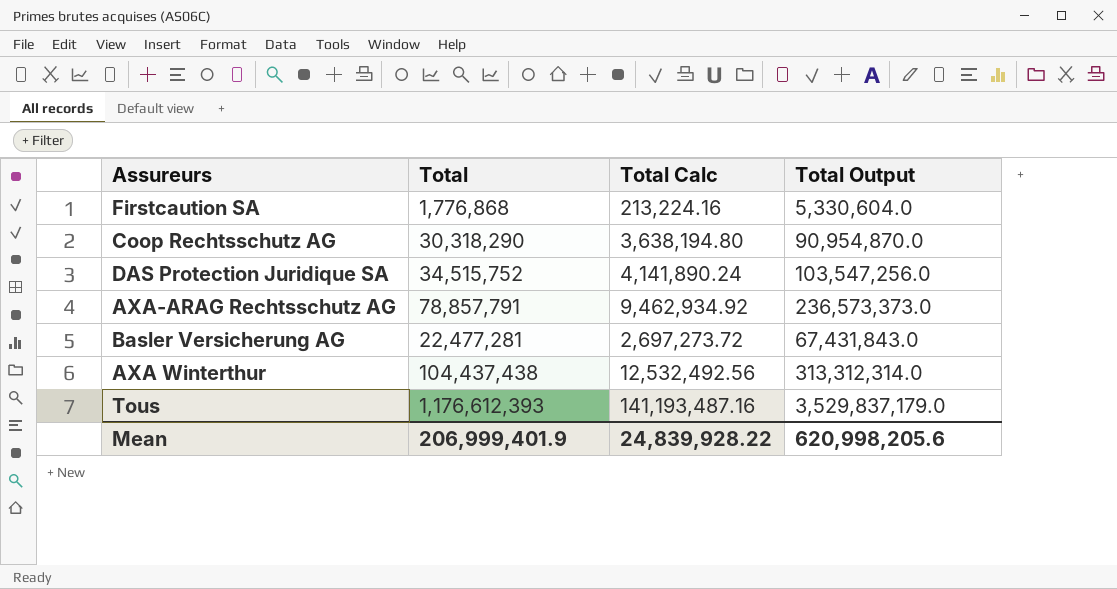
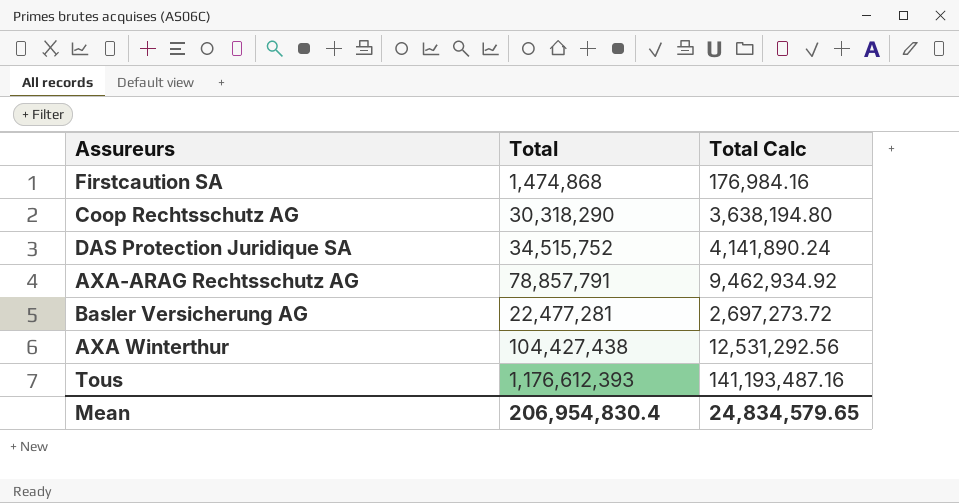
column Total Output | formula: [Total] * 3 -> none
Firstcaution SA | Total: 1,776,868 -> 1,474,868
Firstcaution SA | Total Calc: 213,224.16 -> 176,984.16
AXA Winterthur | Total: 104,437,438 -> 104,427,438
AXA Winterthur | Total Calc: 12,532,492.56 -> 12,531,292.56
Mean | Total: 206,999,401.9 -> 206,954,830.4
Mean | Total Calc: 24,839,928.22 -> 24,834,579.65

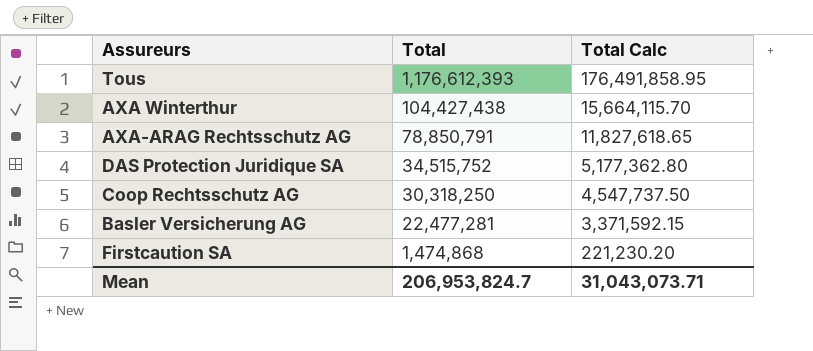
row order: none -> Total descending
column Total Calc | formula: [Total] * 0.12 -> [Total] * 0.15
AXA-ARAG Rechtsschutz AG | Total: 78,857,791 -> 78,850,791
Coop Rechtsschutz AG | Total: 30,318,290 -> 30,318,250
Mean | Total: 206,954,830.4 -> 206,953,824.7
Mean | Total Calc: 24,834,579.65 -> 31,043,073.71

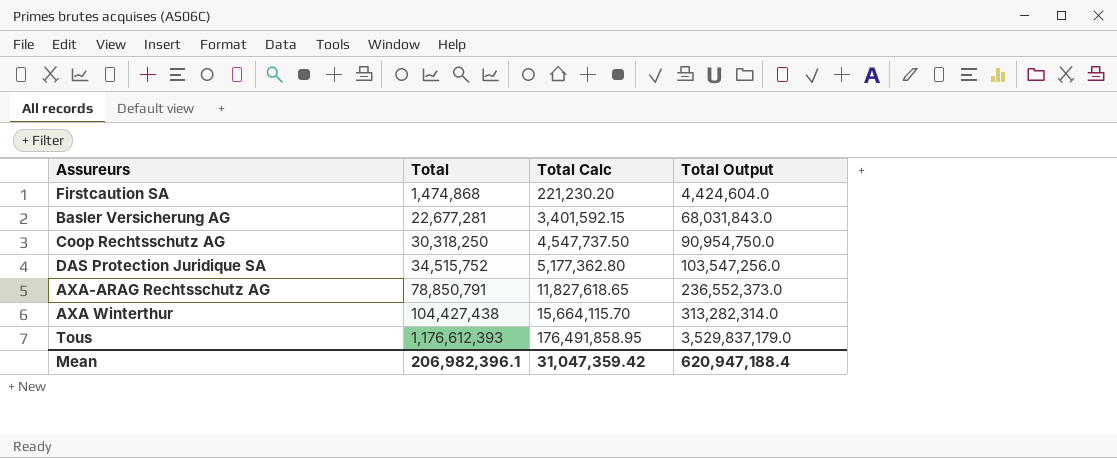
row order: Total descending -> Total ascending
column Total Output | formula: none -> [Total] * 3
Basler Versicherung AG | Total: 22,477,281 -> 22,677,281
Basler Versicherung AG | Total Calc: 3,371,592.15 -> 3,401,592.15
Mean | Total: 206,953,824.7 -> 206,982,396.1
Mean | Total Calc: 31,043,073.71 -> 31,047,359.42

